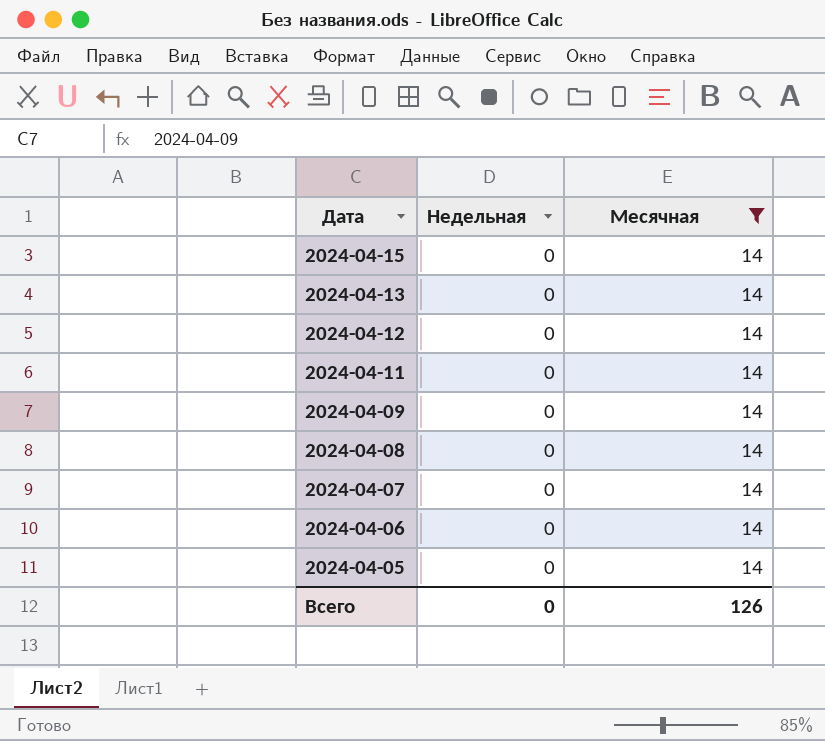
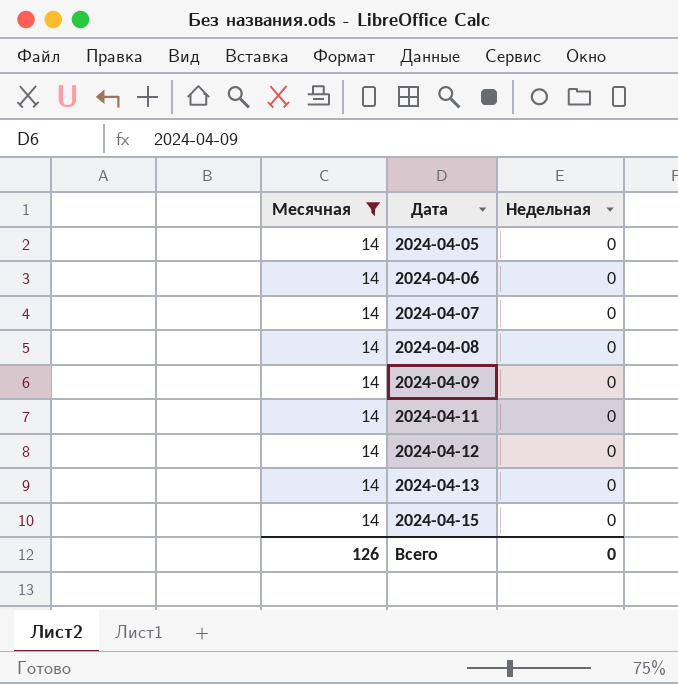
row order: Дата descending -> Дата ascending
column Месячная | position: 3 -> 1

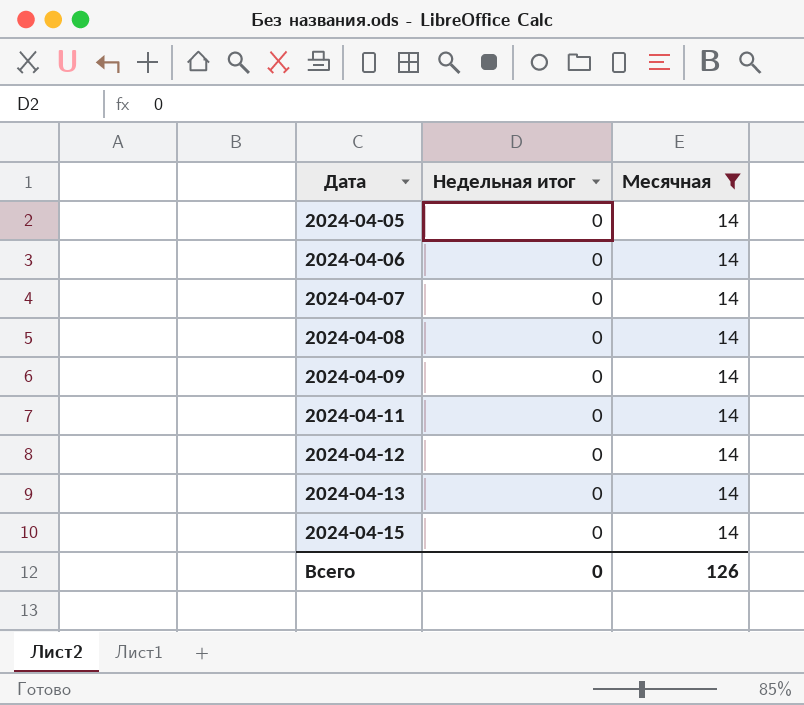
column name: Недельная -> Недельная итог
column Месячная | position: 1 -> 3

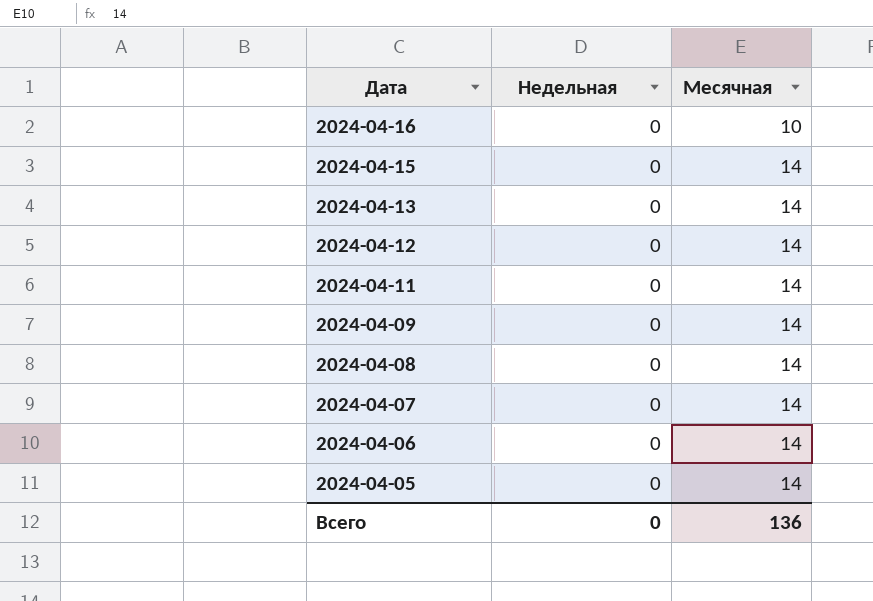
filter: Месячная = 14 -> none
row order: Дата ascending -> Дата descending
column name: Недельная итог -> Недельная
Всего | Месячная: 126 -> 136

